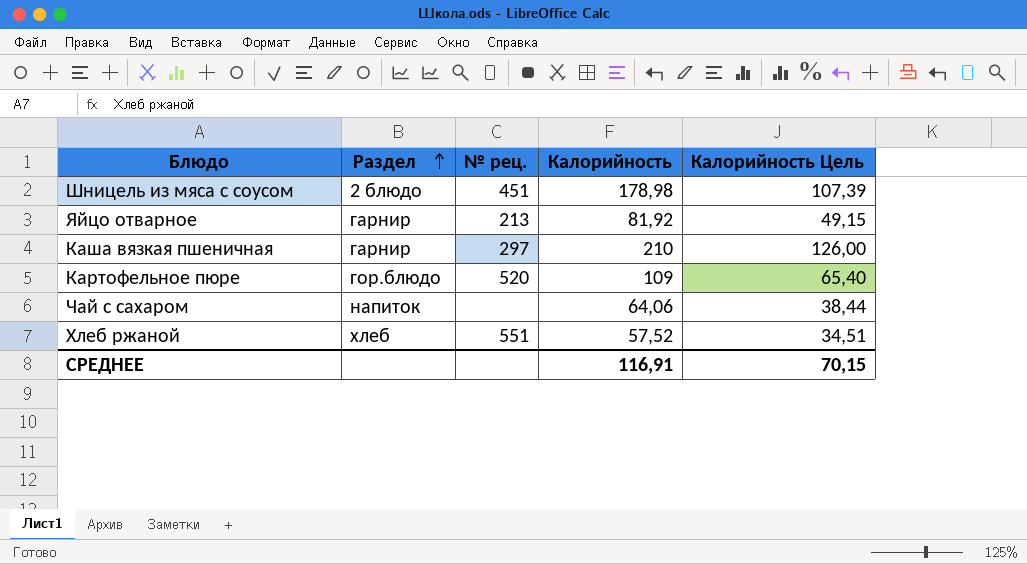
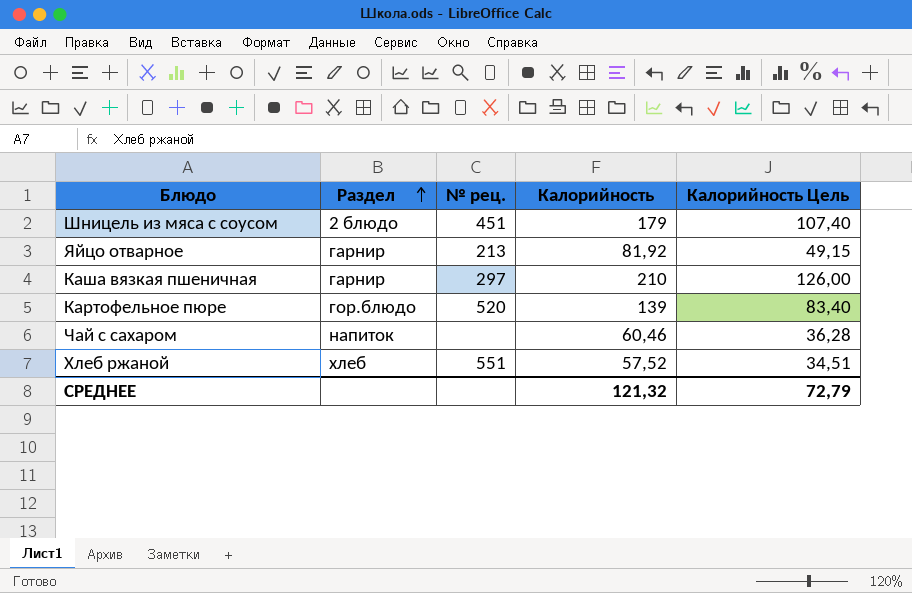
Шницель из мяса с соусом | Калорийность: 178,98 -> 179
Шницель из мяса с соусом | Калорийность Цель: 107,39 -> 107,40
Картофельное пюре | Калорийность: 109 -> 139
Картофельное пюре | Калорийность Цель: 65,40 -> 83,40
Чай с сахаром | Калорийность: 64,06 -> 60,46
Чай с сахаром | Калорийность Цель: 38,44 -> 36,28
СРЕДНЕЕ | Калорийность: 116,91 -> 121,32
СРЕДНЕЕ | Калорийность Цель: 70,15 -> 72,79

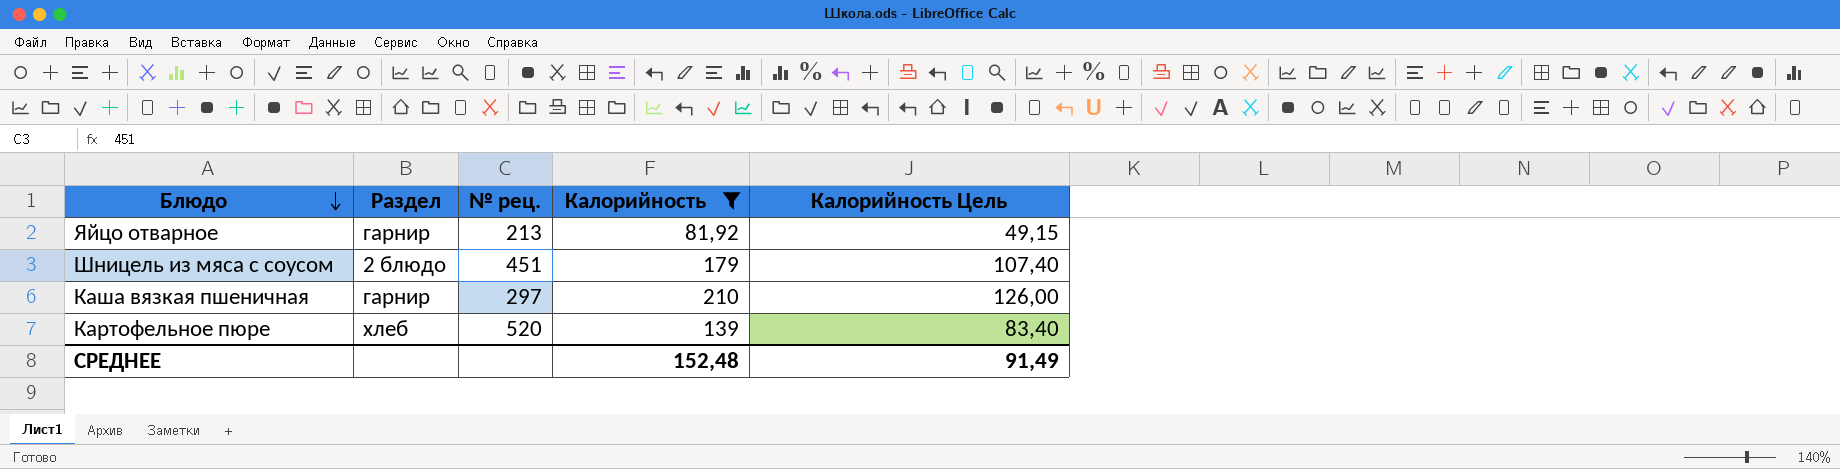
filter: none -> Калорийность >= 81,92
row order: Раздел ascending -> Блюдо descending
Картофельное пюре | Раздел: гор.блюдо -> хлеб
СРЕДНЕЕ | Калорийность: 121,32 -> 152,48
СРЕДНЕЕ | Калорийность Цель: 72,79 -> 91,49

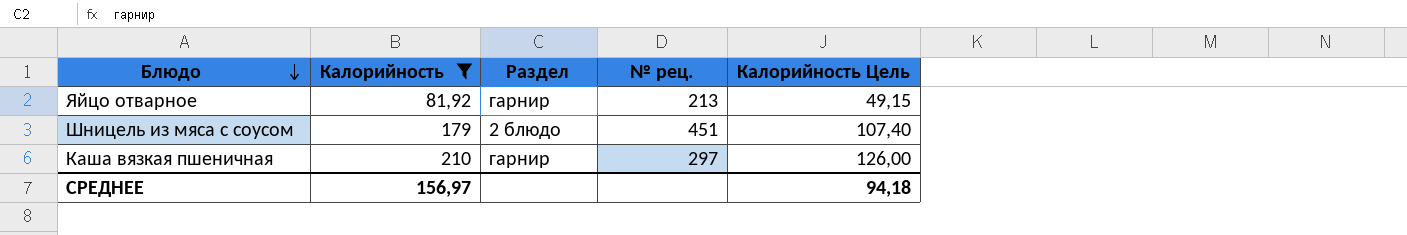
column Калорийность | position: 4 -> 2
row Картофельное пюре: хлеб | 520 | 139 | 83,40 -> none
СРЕДНЕЕ | Калорийность: 152,48 -> 156,97
СРЕДНЕЕ | Калорийность Цель: 91,49 -> 94,18

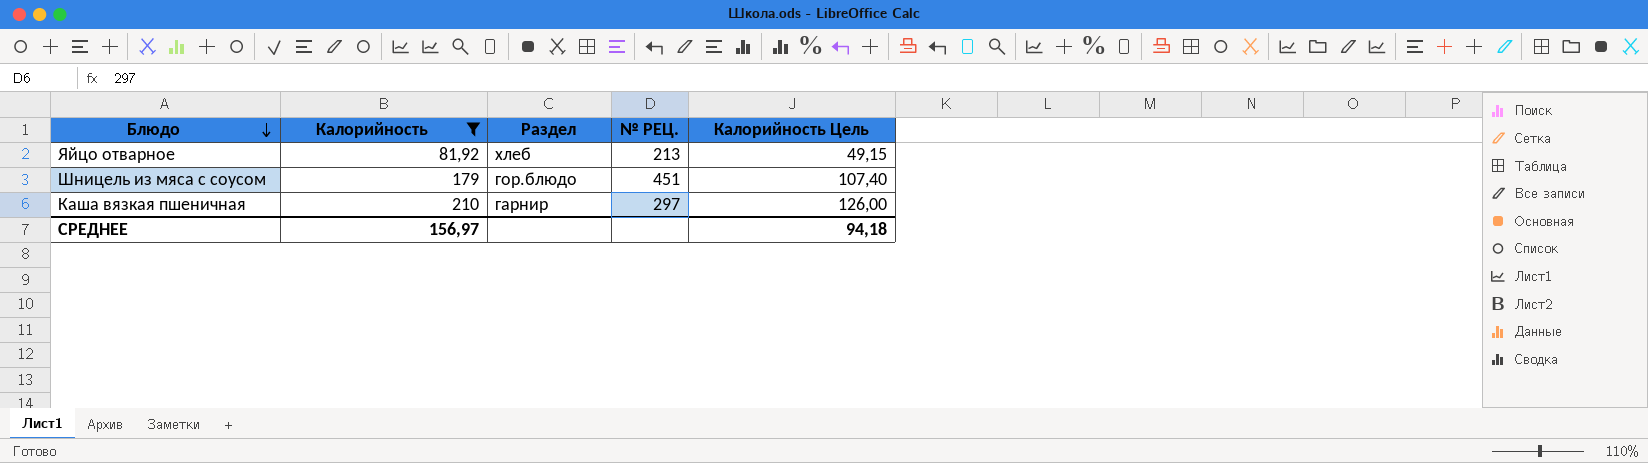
column name: № рец. -> № РЕЦ.
Яйцо отварное | Раздел: гарнир -> хлеб
Шницель из мяса с соусом | Раздел: 2 блюдо -> гор.блюдо

